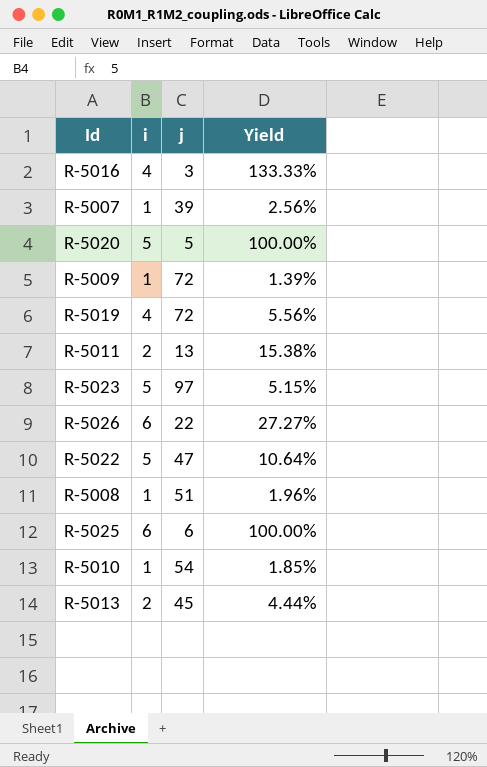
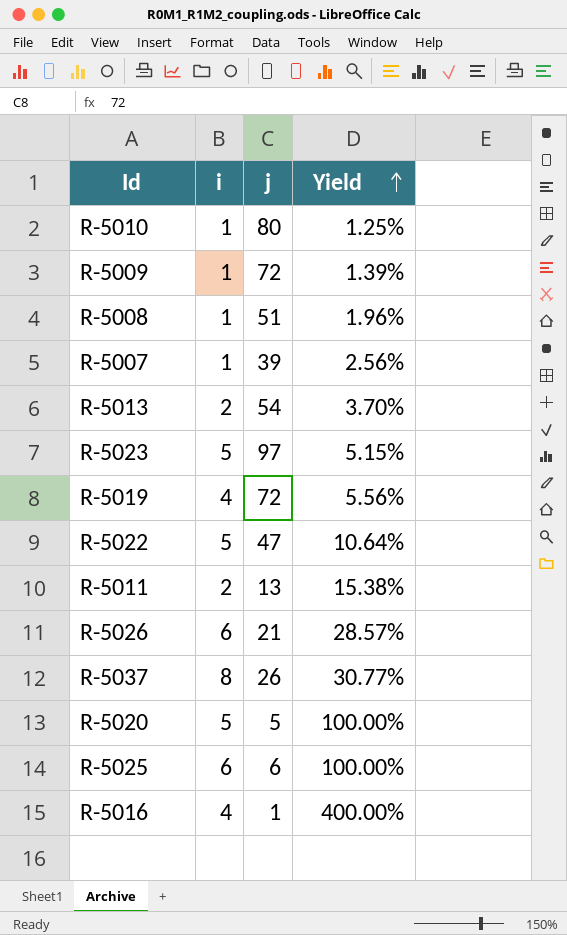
row order: none -> Yield ascending
R-5010 | j: 54 -> 80
R-5010 | Yield: 1.85% -> 1.25%
R-5013 | j: 45 -> 54
R-5013 | Yield: 4.44% -> 3.70%
R-5026 | j: 22 -> 21
R-5026 | Yield: 27.27% -> 28.57%
row R-5037: none -> 8 | 26 | 30.77%
R-5016 | j: 3 -> 1
R-5016 | Yield: 133.33% -> 400.00%

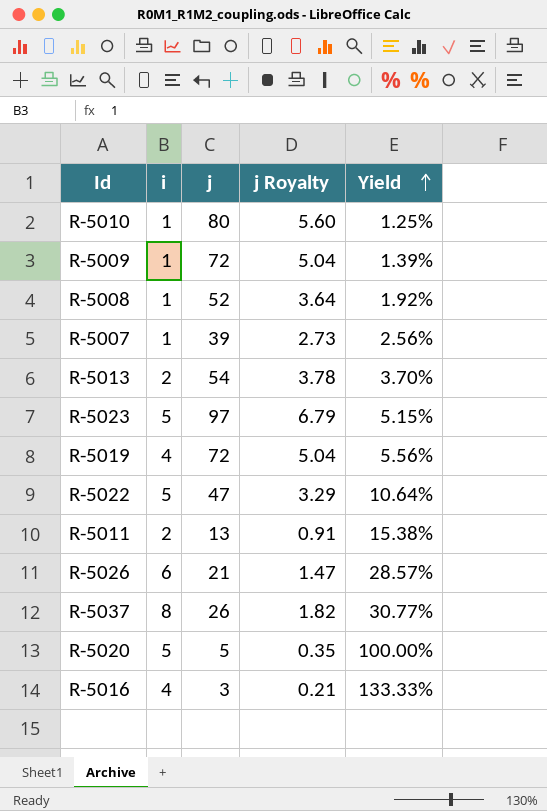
column j Royalty | formula: none -> [j] * 0.07
row R-5025: 6 | 6 | 100.00% -> none
R-5008 | j: 51 -> 52
R-5008 | Yield: 1.96% -> 1.92%
R-5016 | j: 1 -> 3
R-5016 | Yield: 400.00% -> 133.33%

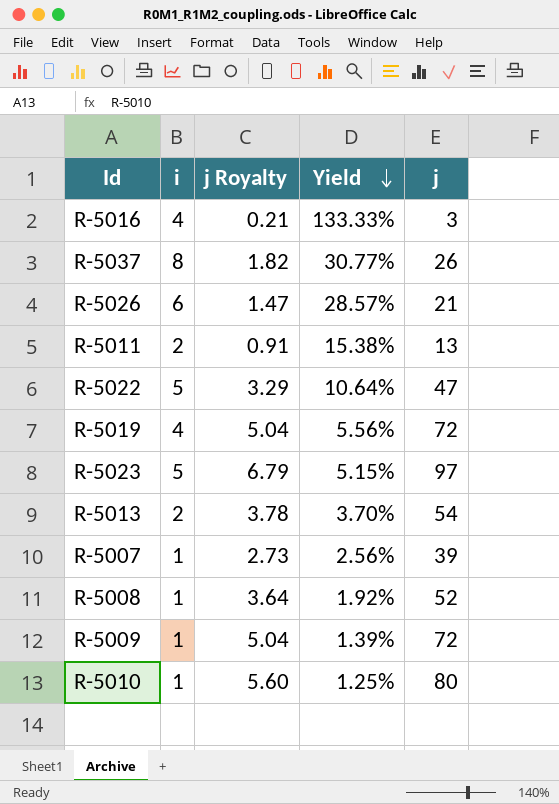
row order: Yield ascending -> Yield descending
column j | position: 3 -> 5
row R-5020: 5 | 5 | 0.35 | 100.00% -> none

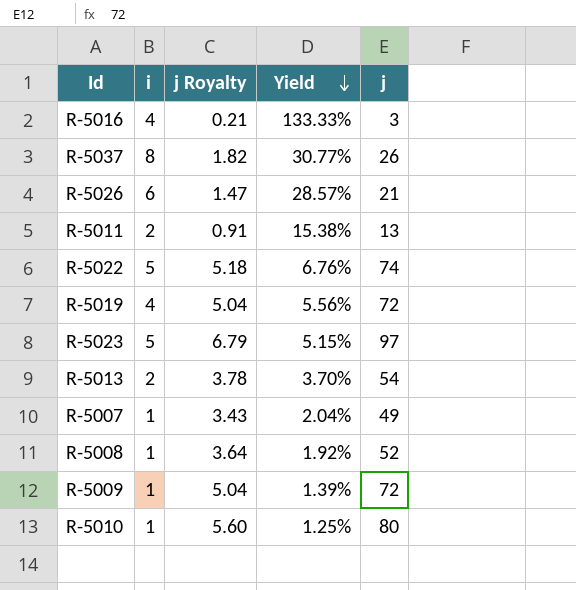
R-5022 | j Royalty: 3.29 -> 5.18
R-5022 | Yield: 10.64% -> 6.76%
R-5022 | j: 47 -> 74
R-5007 | j Royalty: 2.73 -> 3.43
R-5007 | Yield: 2.56% -> 2.04%
R-5007 | j: 39 -> 49

